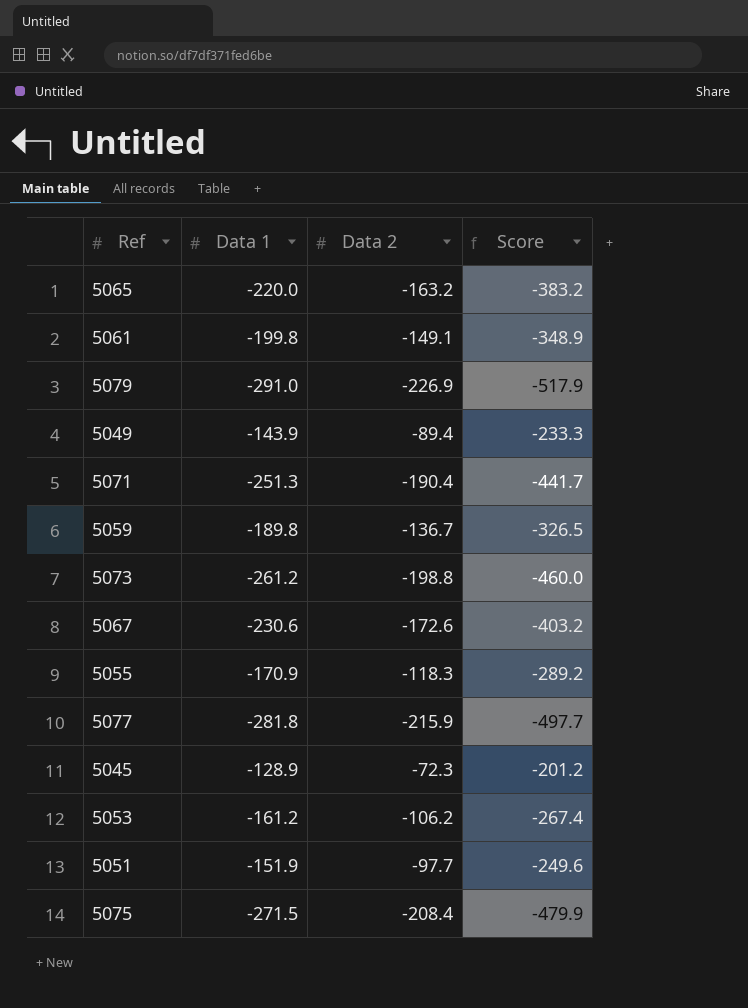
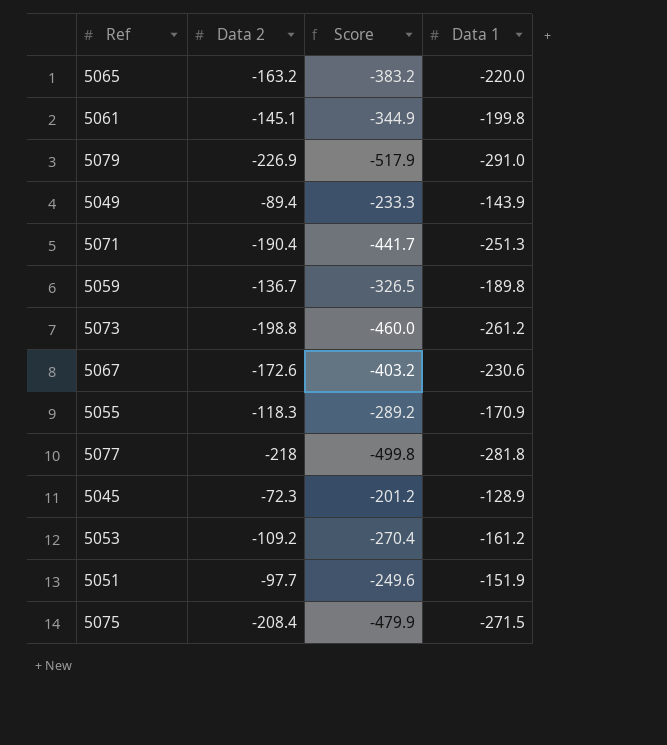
column Data 1 | position: 2 -> 4
5061 | Data 2: -149.1 -> -145.1
5061 | Score: -348.9 -> -344.9
5077 | Data 2: -215.9 -> -218
5077 | Score: -497.7 -> -499.8
5053 | Data 2: -106.2 -> -109.2
5053 | Score: -267.4 -> -270.4

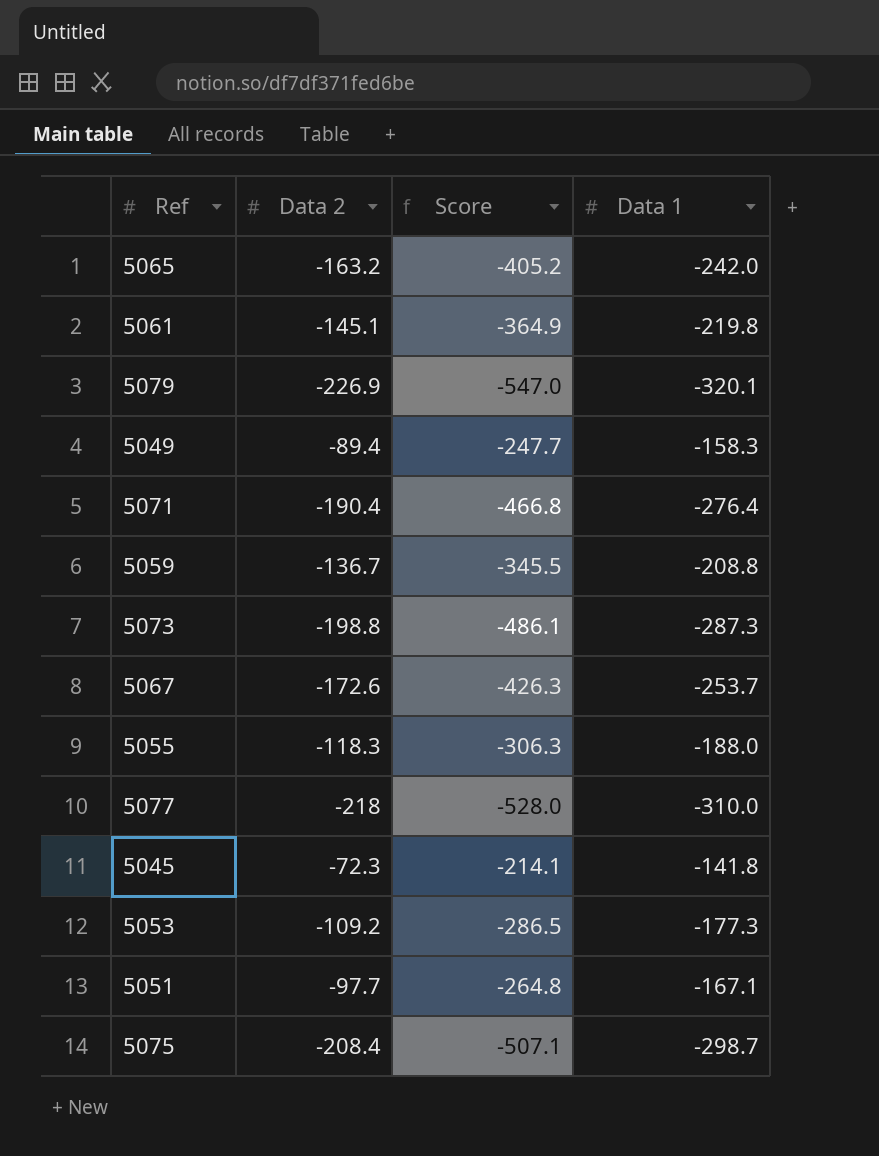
5065 | Score: -383.2 -> -405.2
5065 | Data 1: -220.0 -> -242.0
5061 | Score: -344.9 -> -364.9
5061 | Data 1: -199.8 -> -219.8
5079 | Score: -517.9 -> -547.0
5079 | Data 1: -291.0 -> -320.1
5049 | Score: -233.3 -> -247.7
5049 | Data 1: -143.9 -> -158.3
5071 | Score: -441.7 -> -466.8
5071 | Data 1: -251.3 -> -276.4
5059 | Score: -326.5 -> -345.5
5059 | Data 1: -189.8 -> -208.8
5073 | Score: -460.0 -> -486.1
5073 | Data 1: -261.2 -> -287.3
5067 | Score: -403.2 -> -426.3
5067 | Data 1: -230.6 -> -253.7
5055 | Score: -289.2 -> -306.3
5055 | Data 1: -170.9 -> -188.0
5077 | Score: -499.8 -> -528.0
5077 | Data 1: -281.8 -> -310.0
5045 | Score: -201.2 -> -214.1
5045 | Data 1: -128.9 -> -141.8
5053 | Score: -270.4 -> -286.5
5053 | Data 1: -161.2 -> -177.3
5051 | Score: -249.6 -> -264.8
5051 | Data 1: -151.9 -> -167.1
5075 | Score: -479.9 -> -507.1
5075 | Data 1: -271.5 -> -298.7

